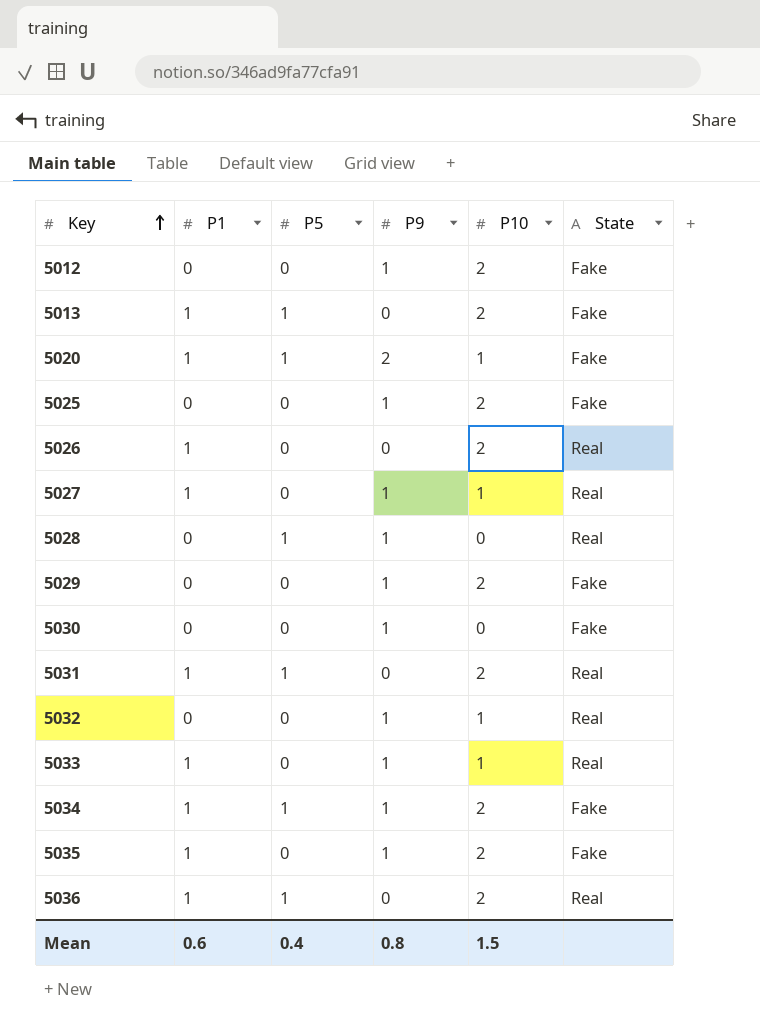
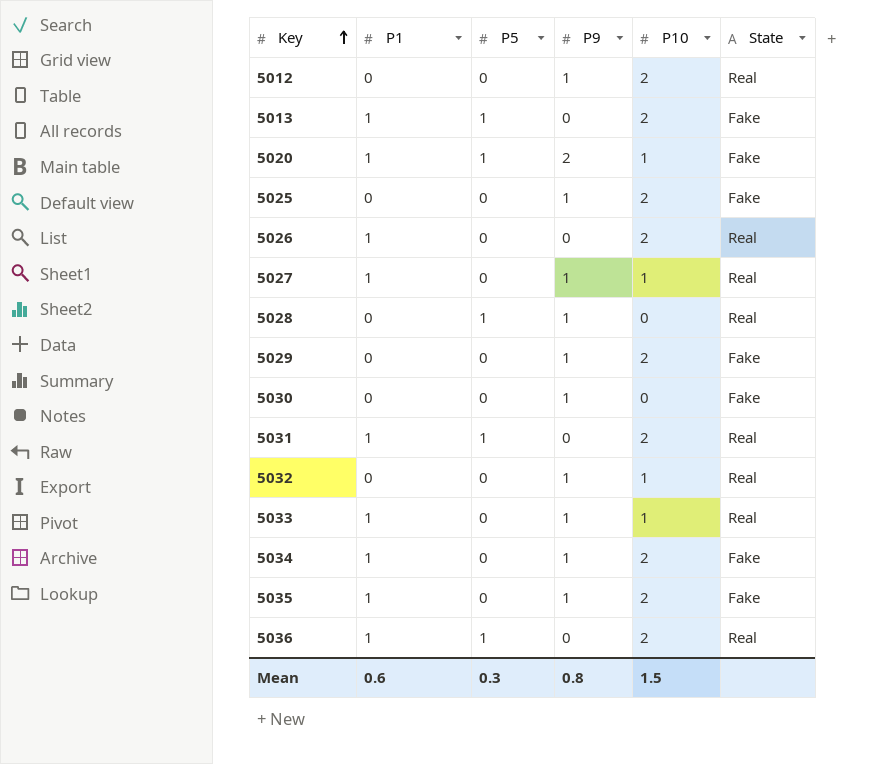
5012 | State: Fake -> Real
5034 | P5: 1 -> 0
Mean | P5: 0.4 -> 0.3

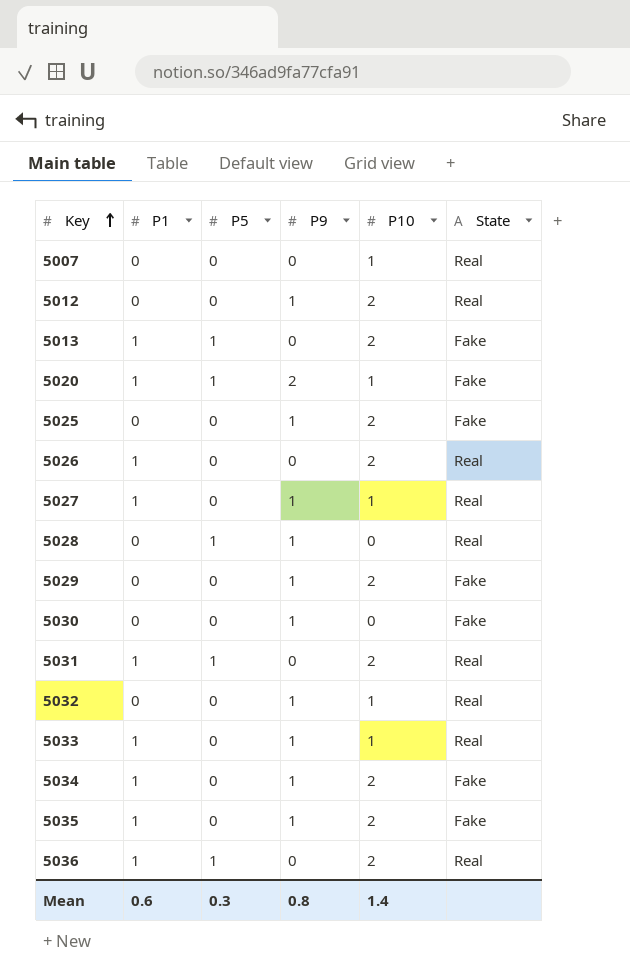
row 5007: none -> 0 | 0 | 0 | 1 | Real
Mean | P10: 1.5 -> 1.4

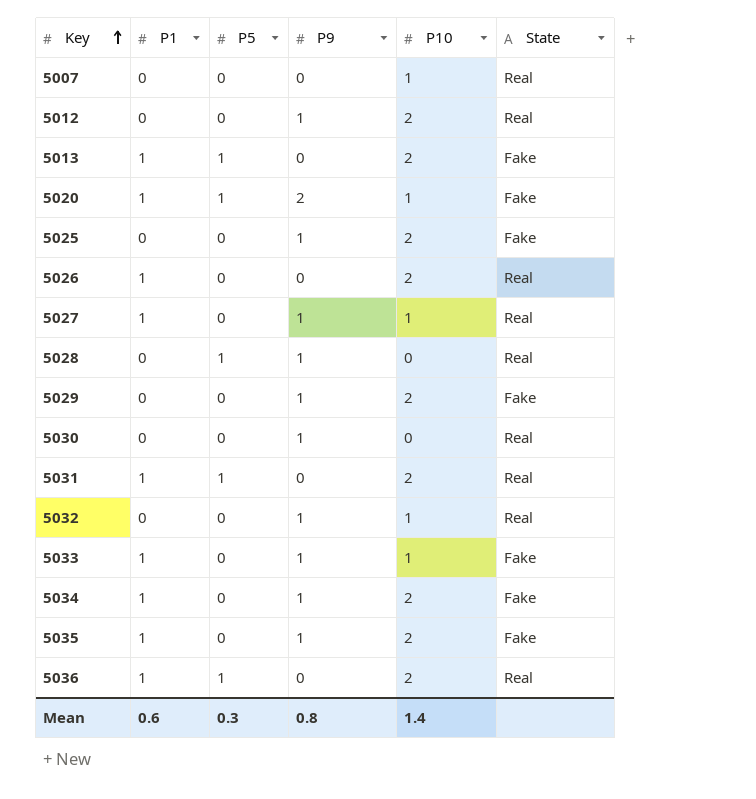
5030 | State: Fake -> Real
5033 | State: Real -> Fake

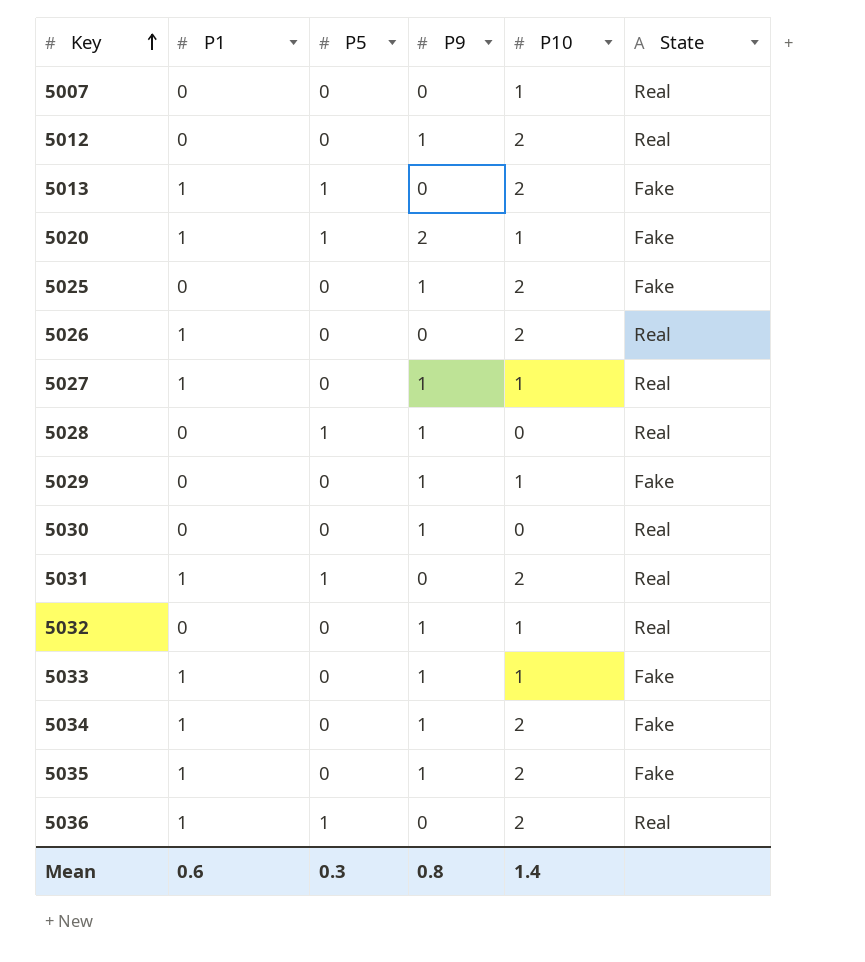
5029 | P10: 2 -> 1

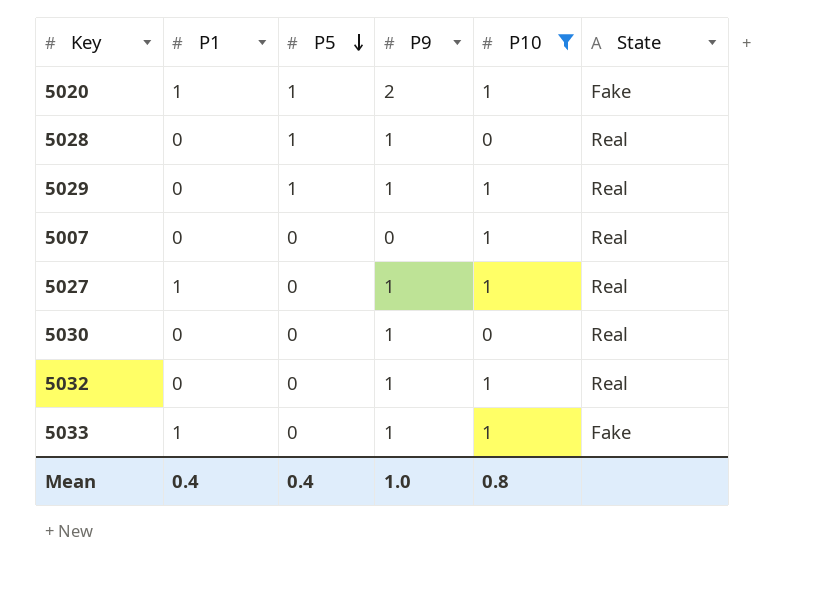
filter: none -> P10 != 2
row order: Key ascending -> P5 descending
5029 | P5: 0 -> 1
5029 | State: Fake -> Real
Mean | P1: 0.6 -> 0.4
Mean | P5: 0.3 -> 0.4
Mean | P9: 0.8 -> 1.0
Mean | P10: 1.4 -> 0.8

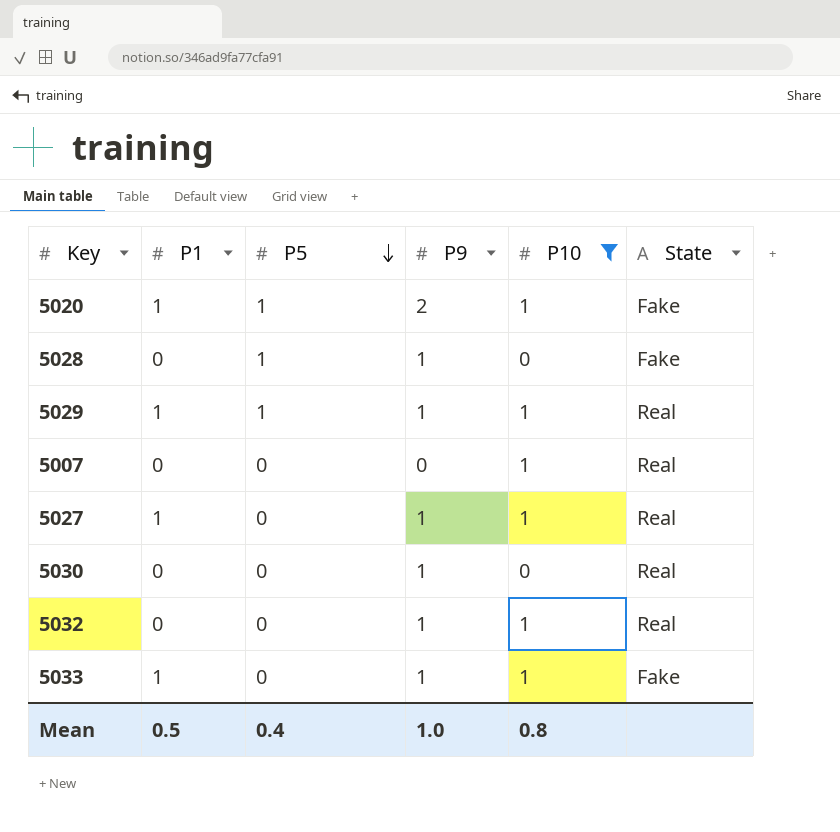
5028 | State: Real -> Fake
5029 | P1: 0 -> 1
Mean | P1: 0.4 -> 0.5

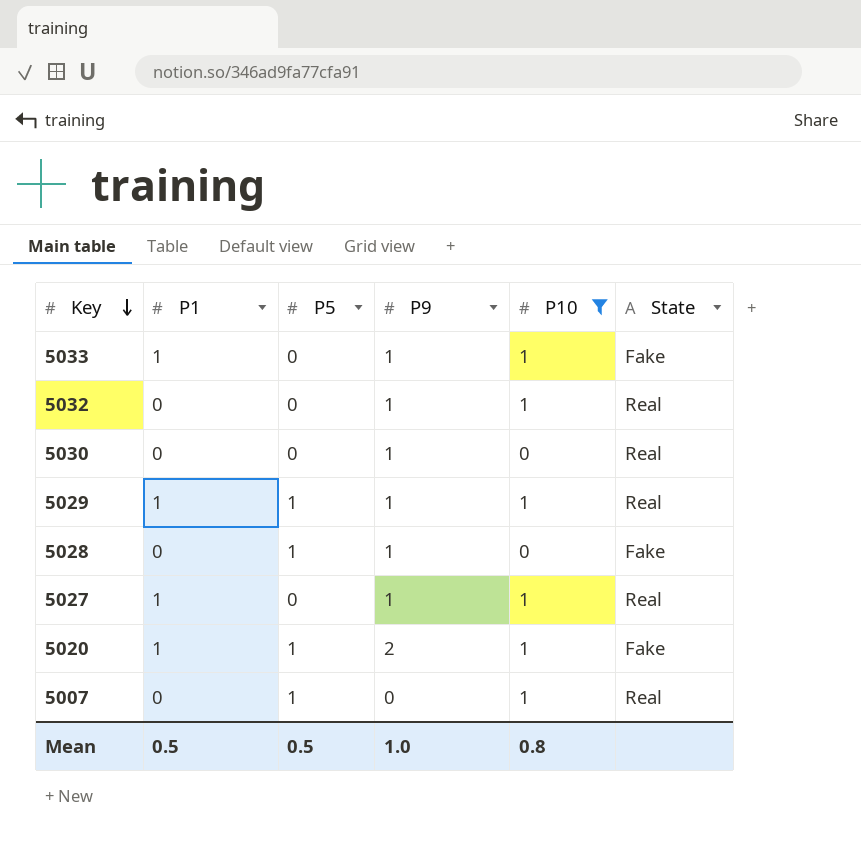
row order: P5 descending -> Key descending
5007 | P5: 0 -> 1
Mean | P5: 0.4 -> 0.5

